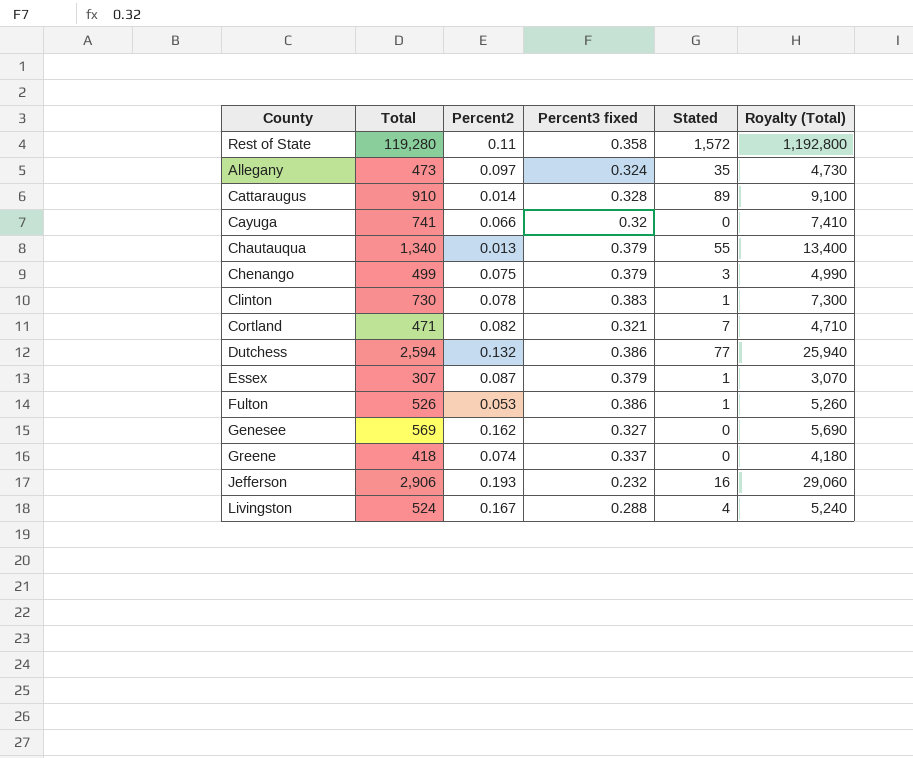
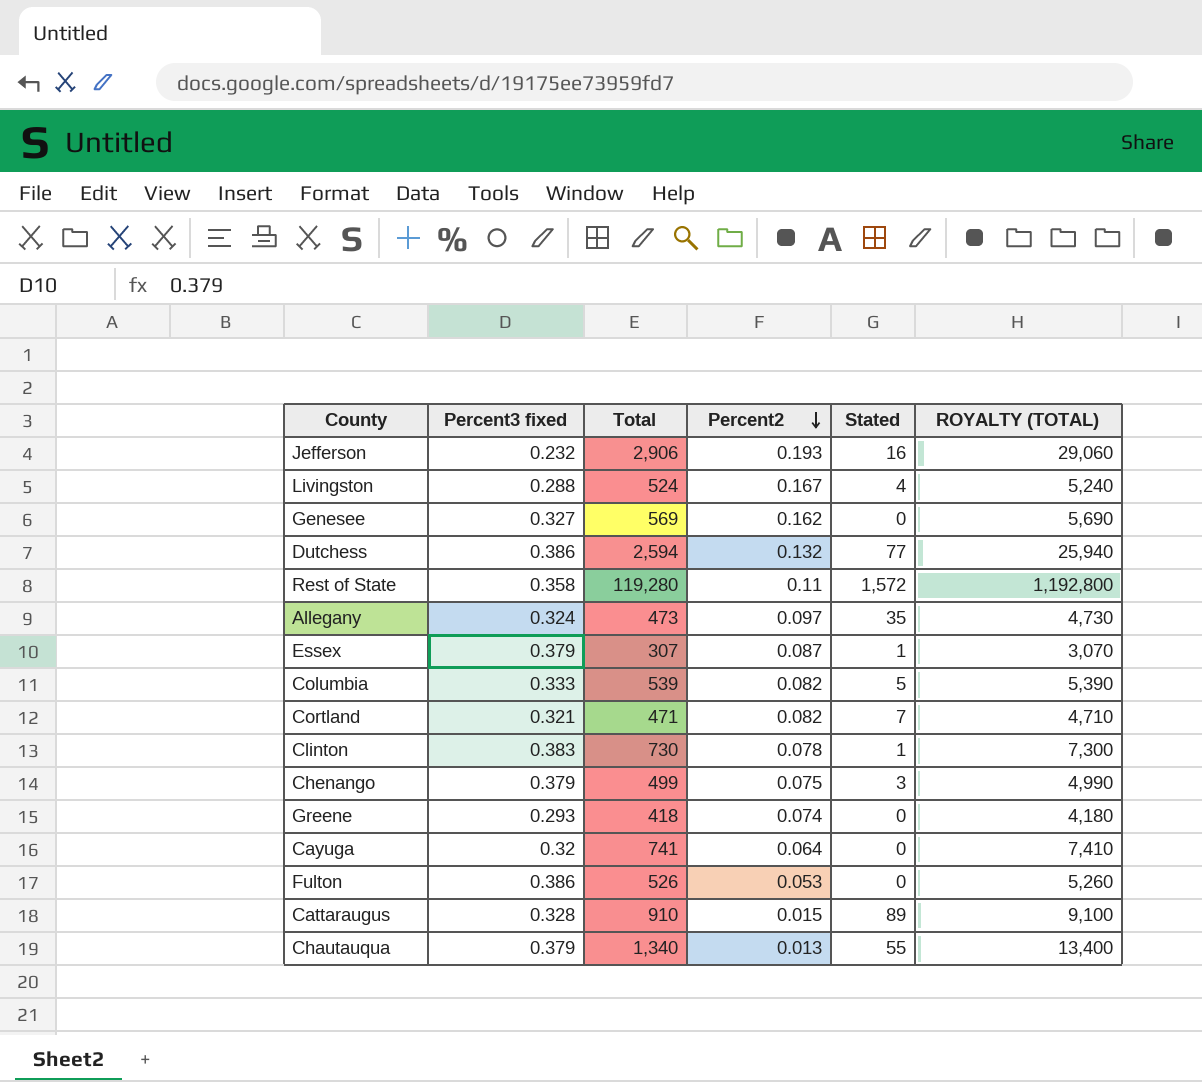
row order: none -> Percent2 descending
column Percent3 fixed | position: 4 -> 2
column name: Royalty (Total) -> ROYALTY (TOTAL)
row Columbia: none -> 0.333 | 539 | 0.082 | 5 | 5,390
Greene | Percent3 fixed: 0.337 -> 0.293
Cayuga | Percent2: 0.066 -> 0.064
Fulton | Stated: 1 -> 0
Cattaraugus | Percent2: 0.014 -> 0.015

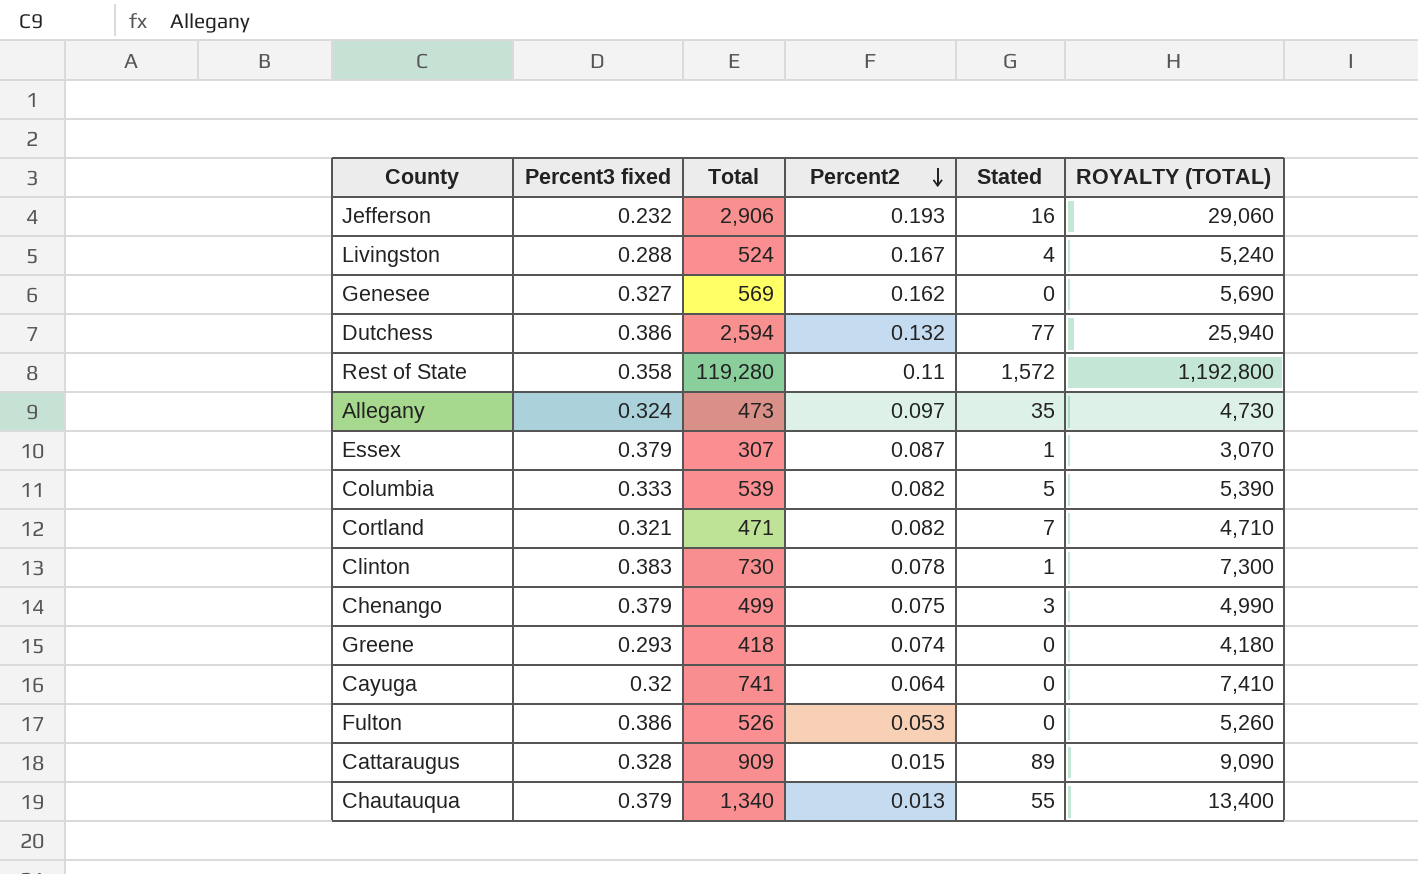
Cattaraugus | Total: 910 -> 909
Cattaraugus | ROYALTY (TOTAL): 9,100 -> 9,090

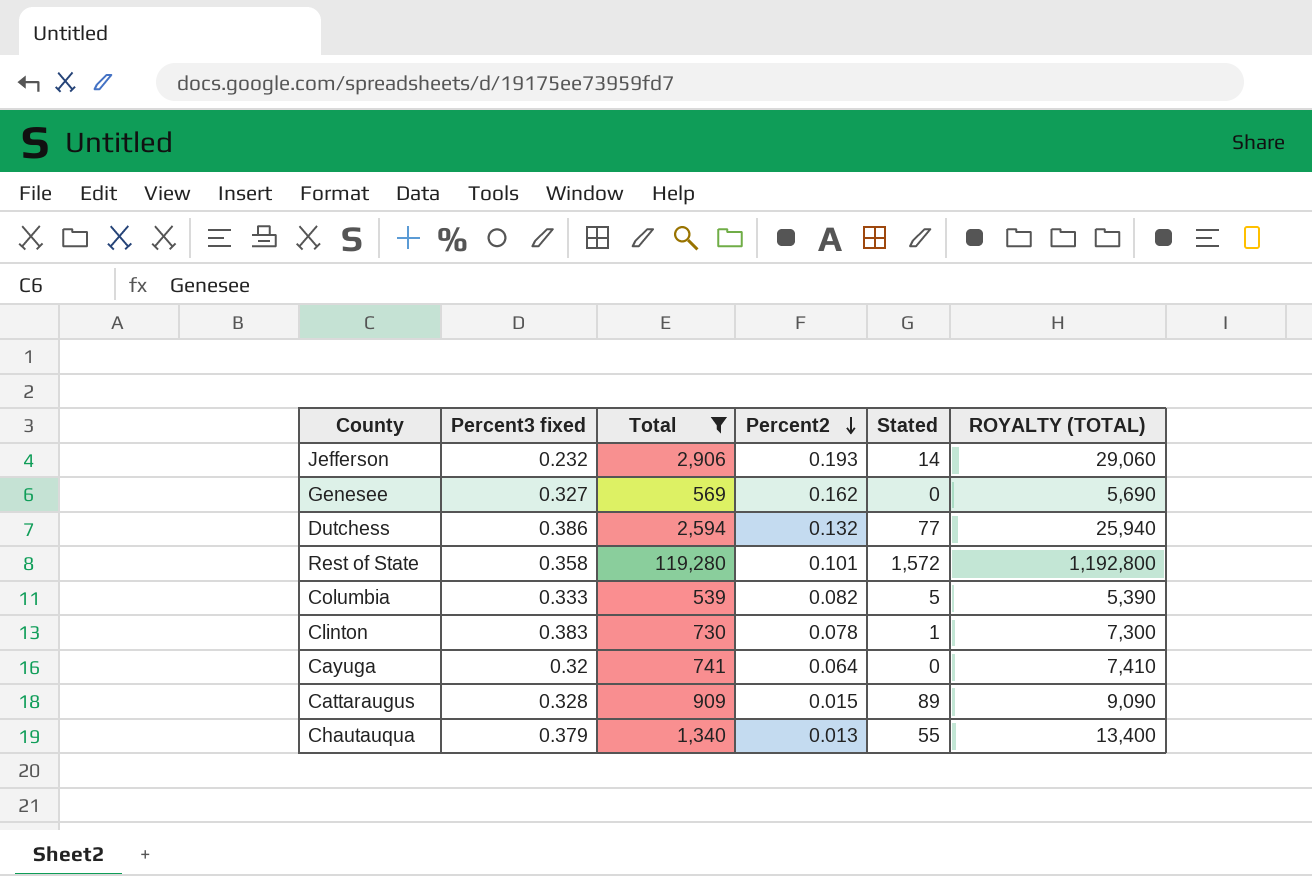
filter: none -> Total >= 539
Jefferson | Stated: 16 -> 14
Rest of State | Percent2: 0.11 -> 0.101

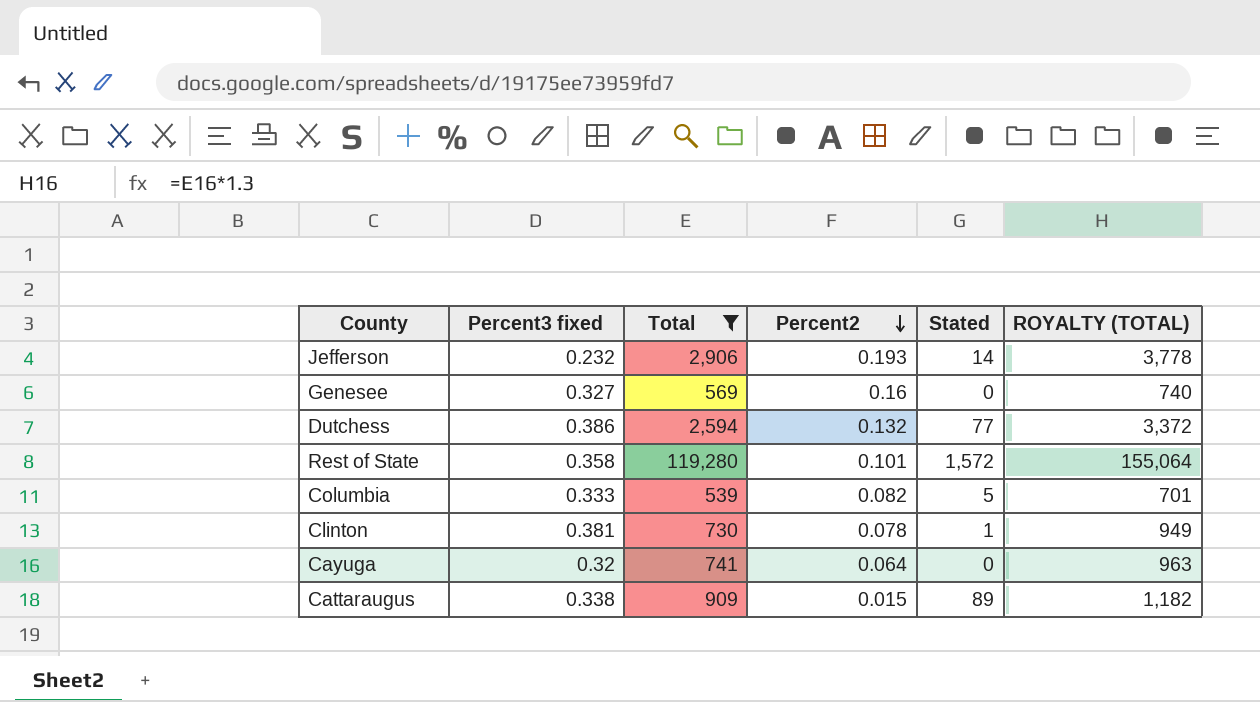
column ROYALTY (TOTAL) | formula: [Total] * 10 -> [Total] * 1.3
row Chautauqua: 0.379 | 1,340 | 0.013 | 55 | 13,400 -> none
Genesee | Percent2: 0.162 -> 0.16
Clinton | Percent3 fixed: 0.383 -> 0.381
Cattaraugus | Percent3 fixed: 0.328 -> 0.338

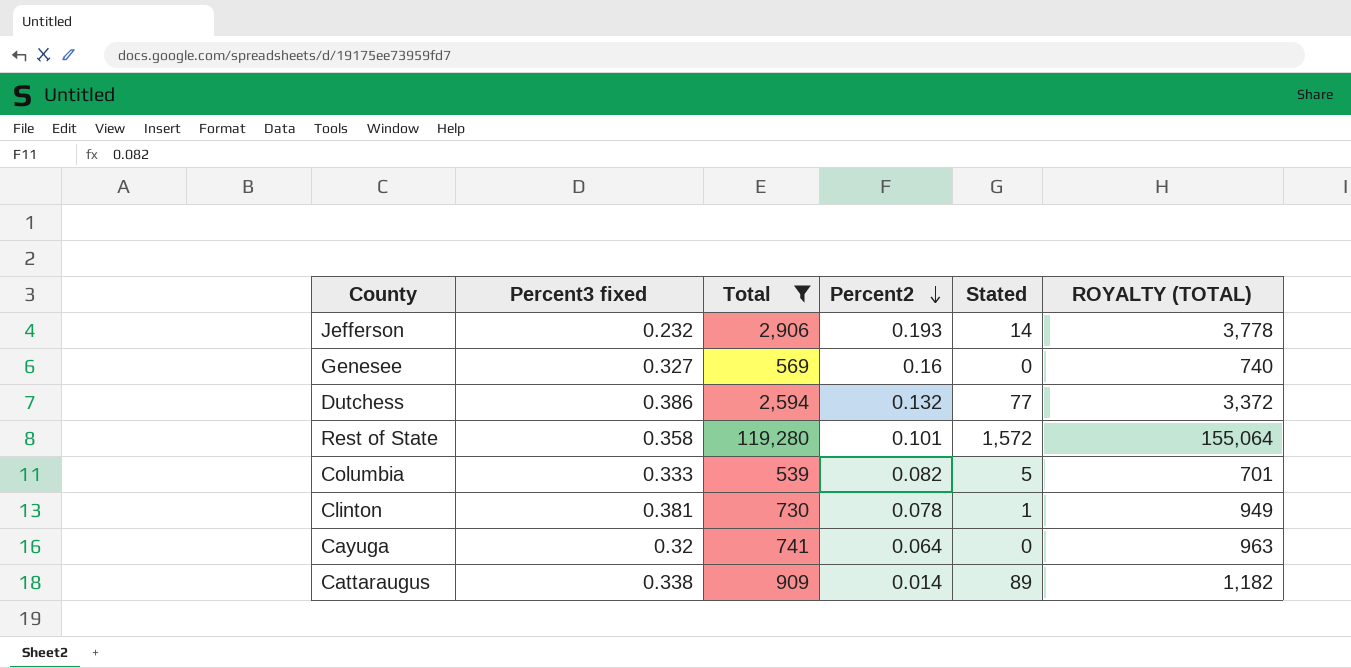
Cattaraugus | Percent2: 0.015 -> 0.014

